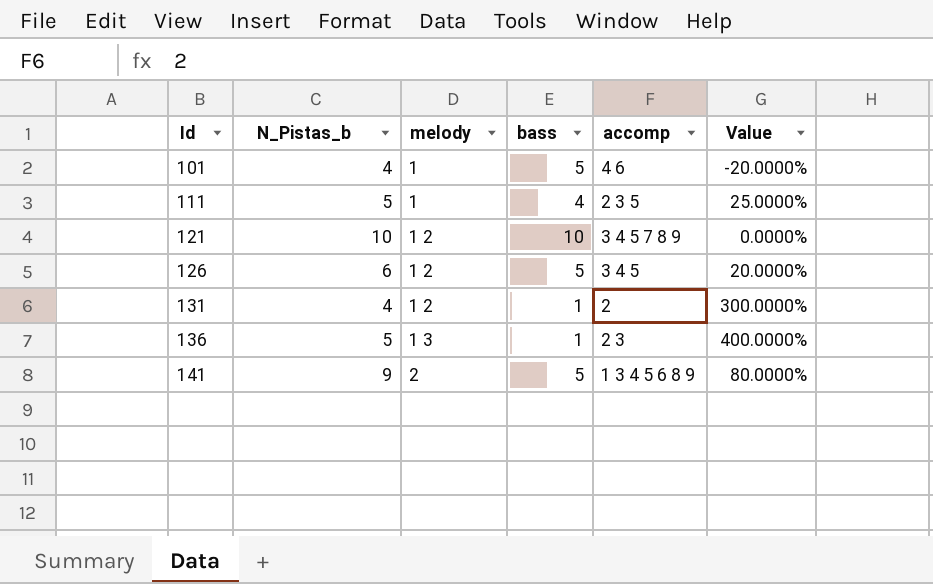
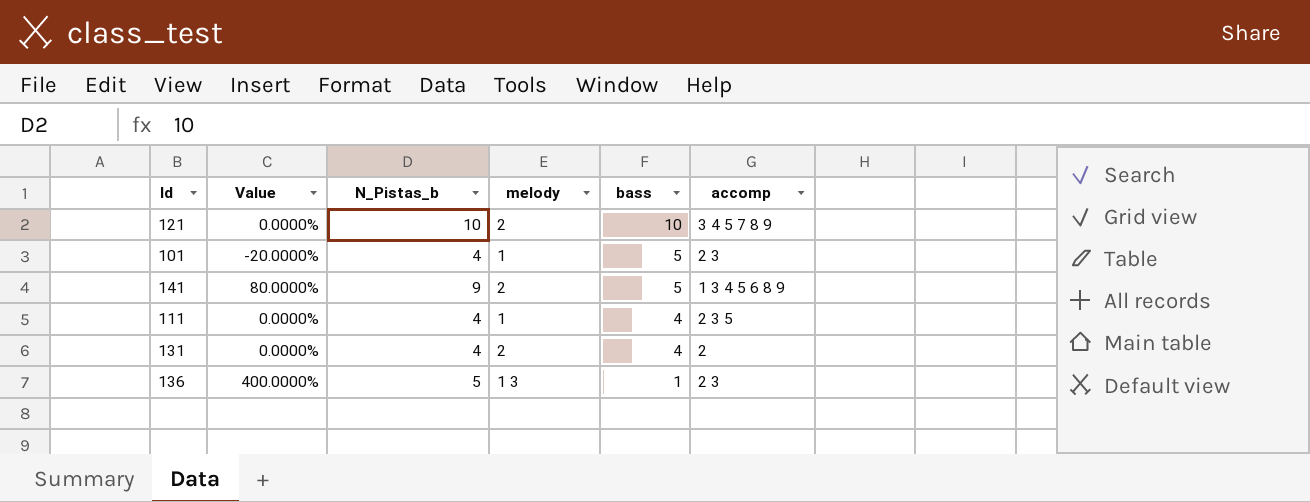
row order: Id ascending -> bass descending
column Value | position: 6 -> 2
row 126: 6 | 1 2 | 5 | 3 4 5 | 20.0000% -> none
121 | melody: 1 2 -> 2
101 | accomp: 4 6 -> 2 3
111 | Value: 25.0000% -> 0.0000%
111 | N_Pistas_b: 5 -> 4
131 | Value: 300.0000% -> 0.0000%
131 | melody: 1 2 -> 2
131 | bass: 1 -> 4

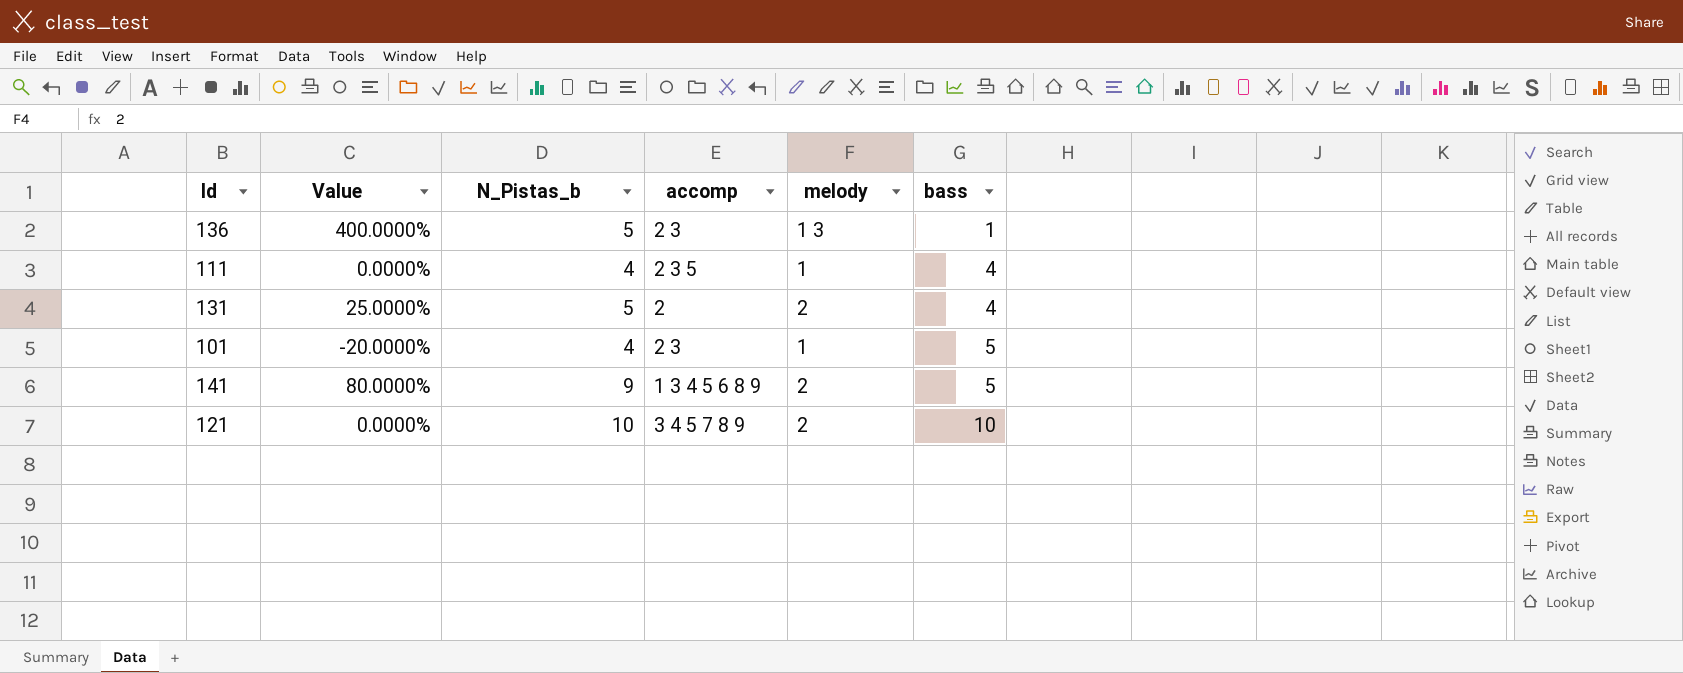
row order: bass descending -> bass ascending
column accomp | position: 6 -> 4
131 | Value: 0.0000% -> 25.0000%
131 | N_Pistas_b: 4 -> 5

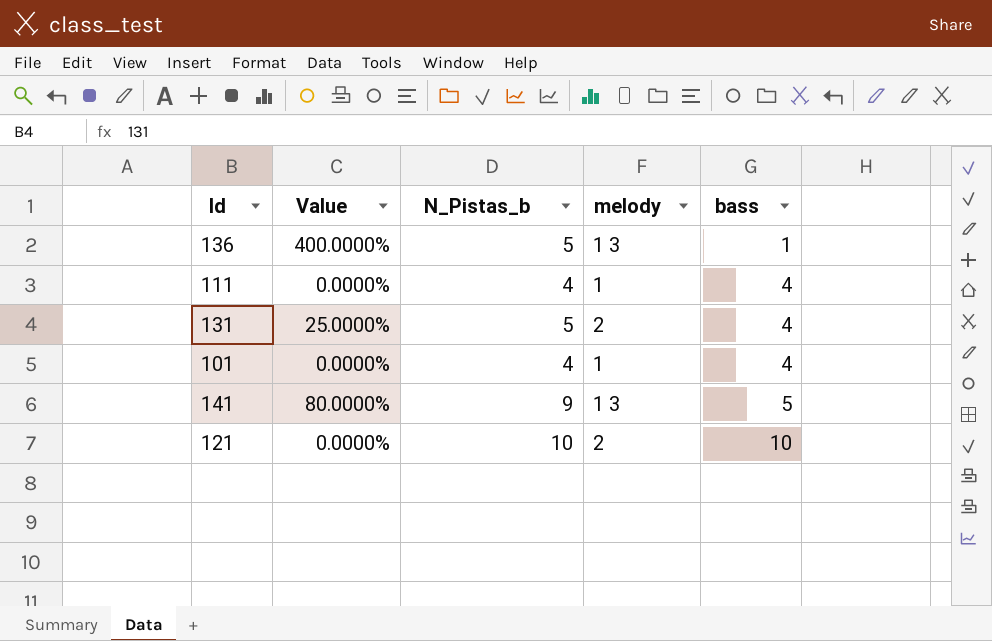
column accomp | position: 4 -> none
101 | Value: -20.0000% -> 0.0000%
101 | bass: 5 -> 4
141 | melody: 2 -> 1 3

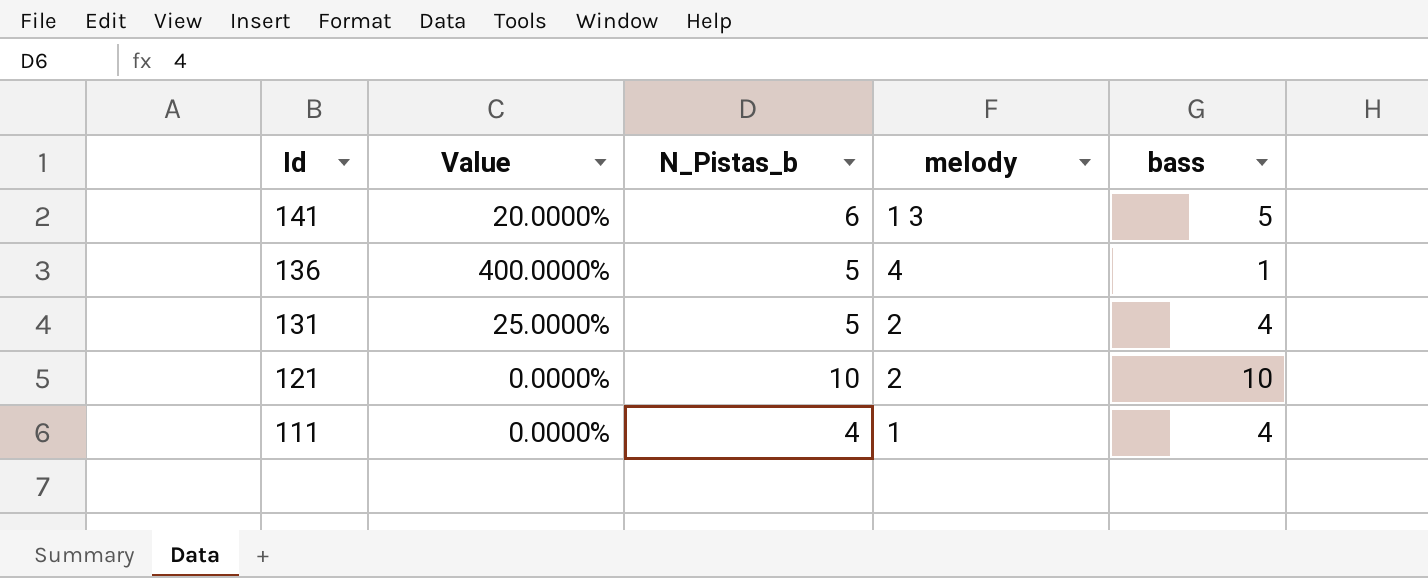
row order: bass ascending -> Id descending
row 101: 0.0000% | 4 | 1 | 4 -> none
141 | Value: 80.0000% -> 20.0000%
141 | N_Pistas_b: 9 -> 6
136 | melody: 1 3 -> 4

